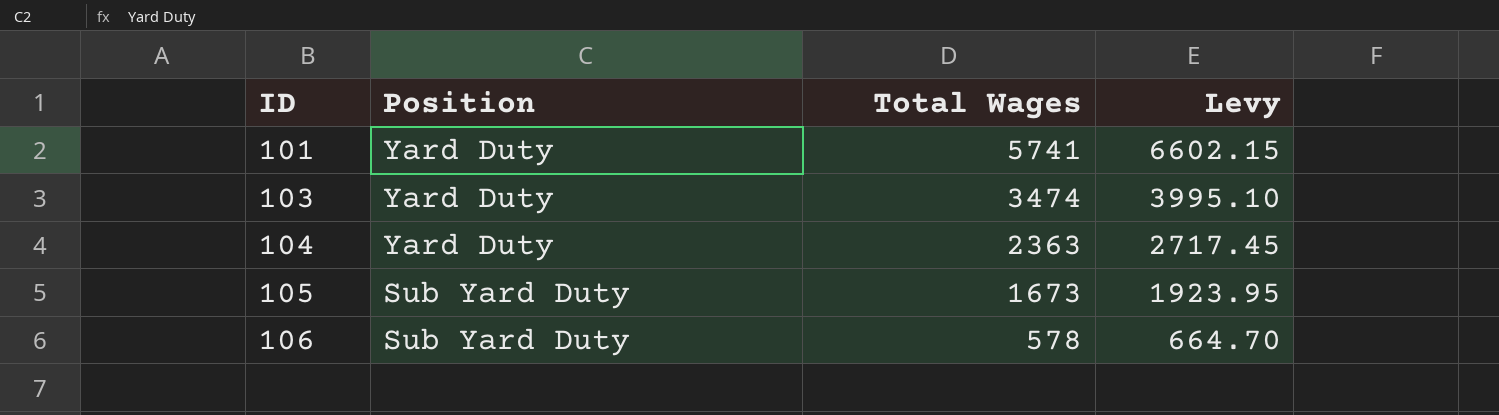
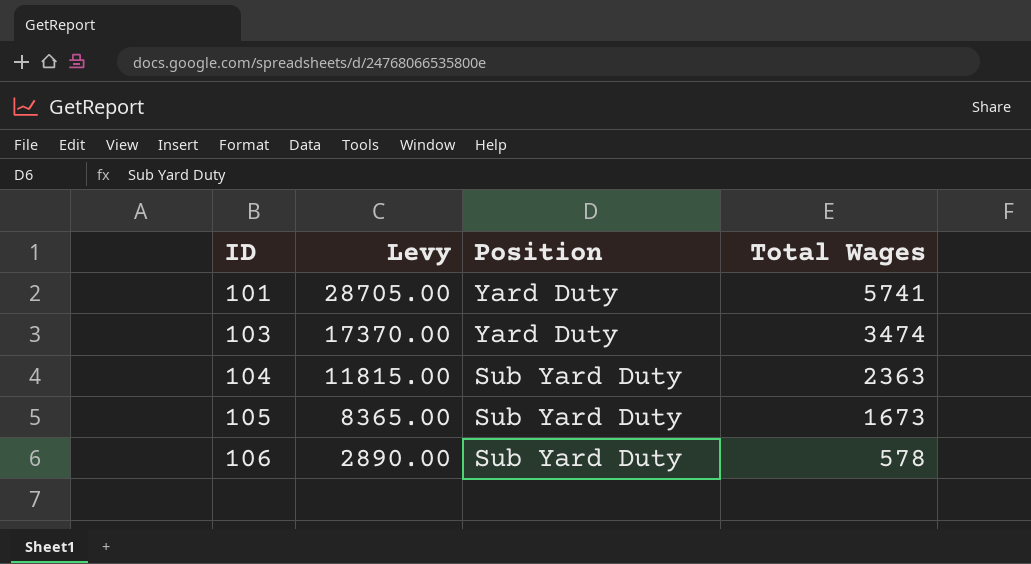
column Levy | formula: [Total Wages] * 1.15 -> [Total Wages] * 5
column Levy | position: 4 -> 2
104 | Position: Yard Duty -> Sub Yard Duty

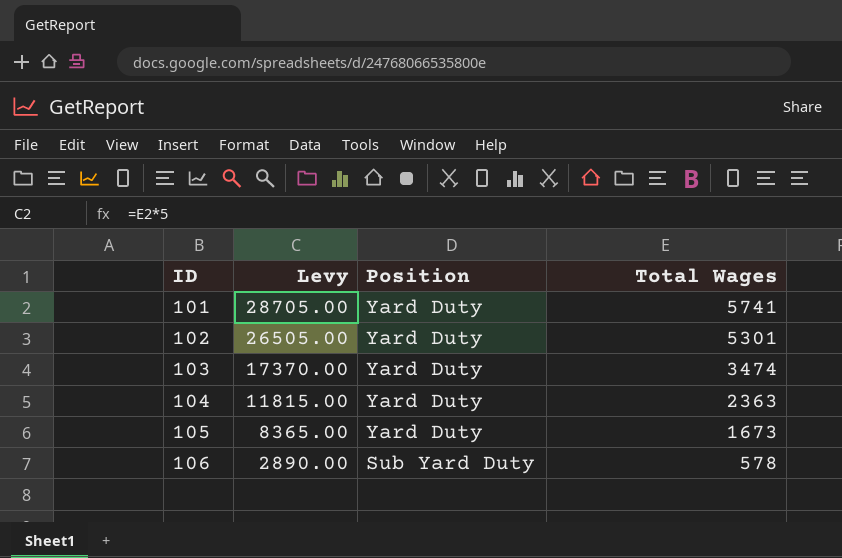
row 102: none -> 26505.00 | Yard Duty | 5301
104 | Position: Sub Yard Duty -> Yard Duty
105 | Position: Sub Yard Duty -> Yard Duty

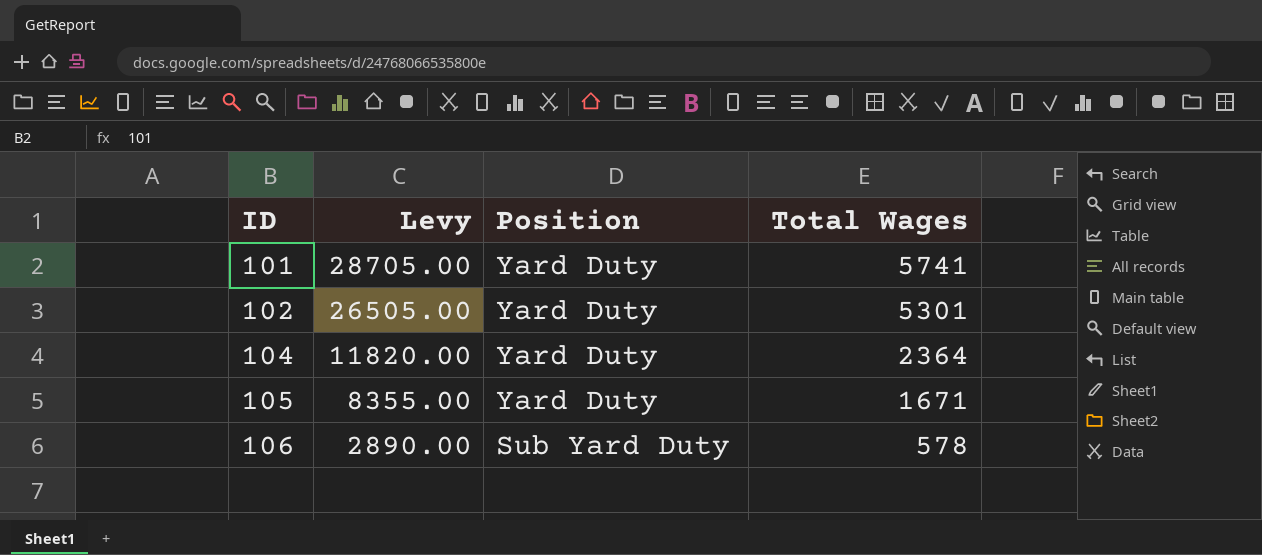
row 103: 17370.00 | Yard Duty | 3474 -> none
104 | Levy: 11815.00 -> 11820.00
104 | Total Wages: 2363 -> 2364
105 | Levy: 8365.00 -> 8355.00
105 | Total Wages: 1673 -> 1671

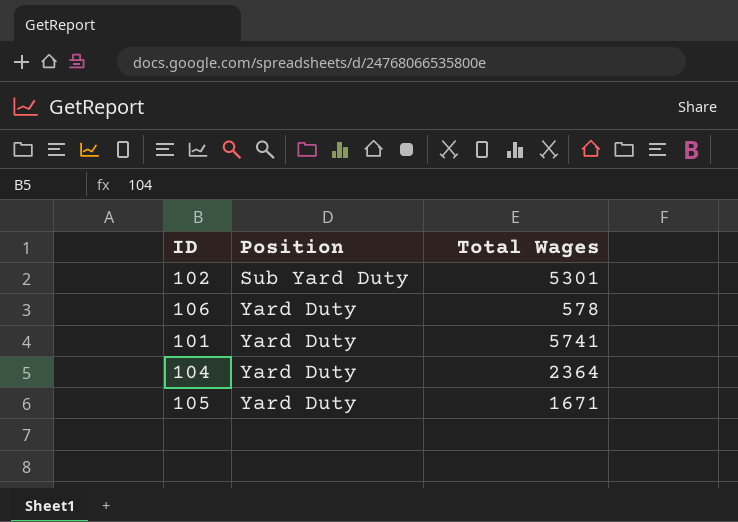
row order: ID ascending -> Position ascending
column Levy | formula: [Total Wages] * 5 -> none
102 | Position: Yard Duty -> Sub Yard Duty
106 | Position: Sub Yard Duty -> Yard Duty

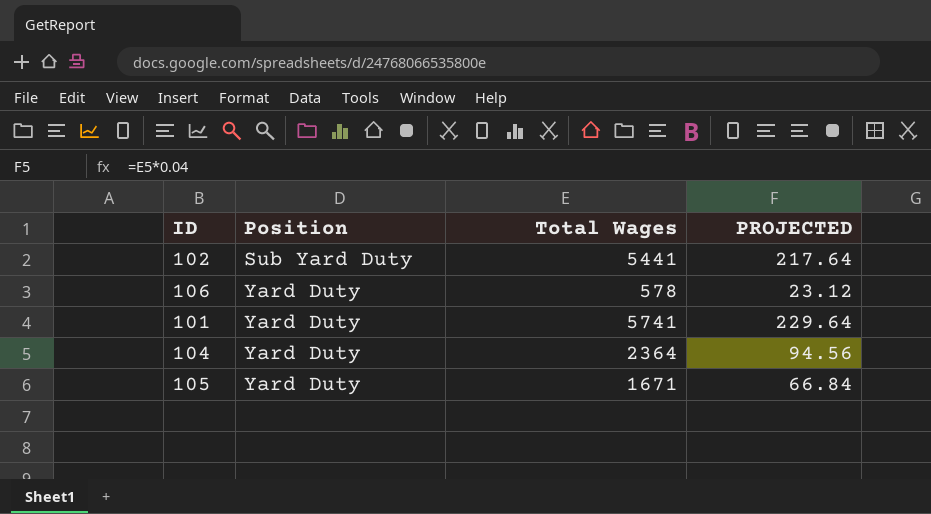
column PROJECTED | formula: none -> [Total Wages] * 0.04
102 | Total Wages: 5301 -> 5441

